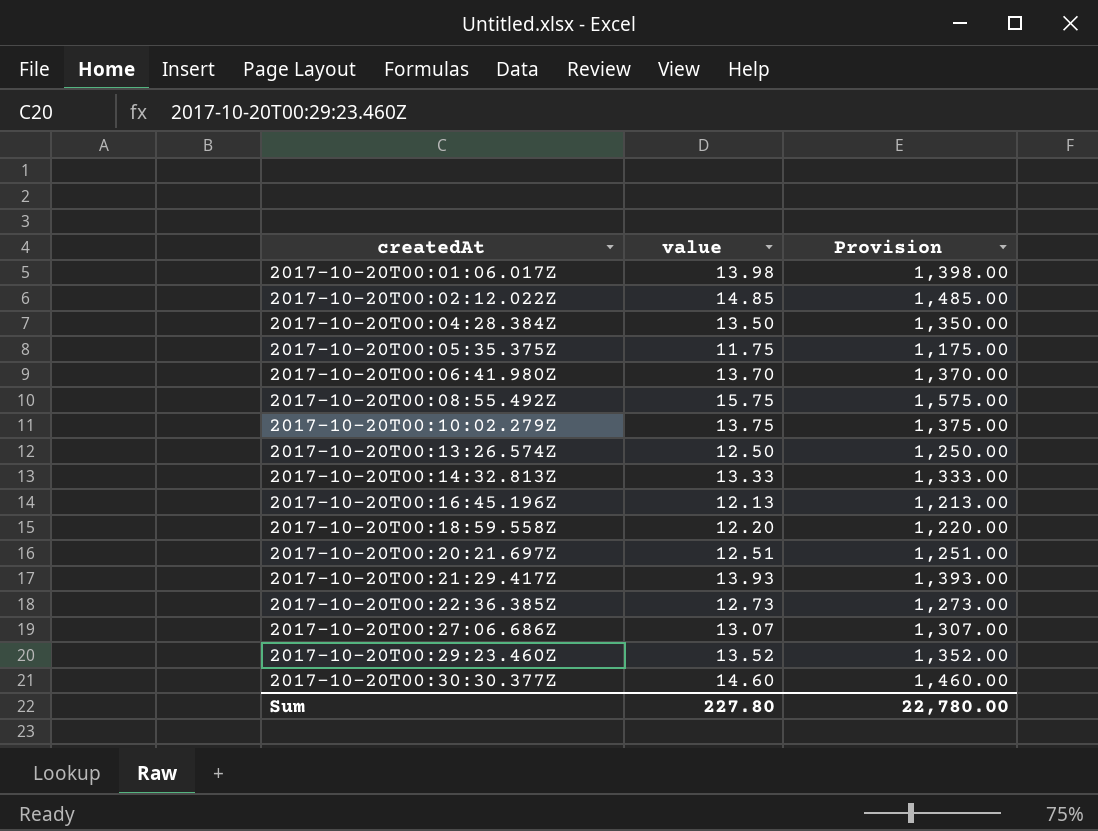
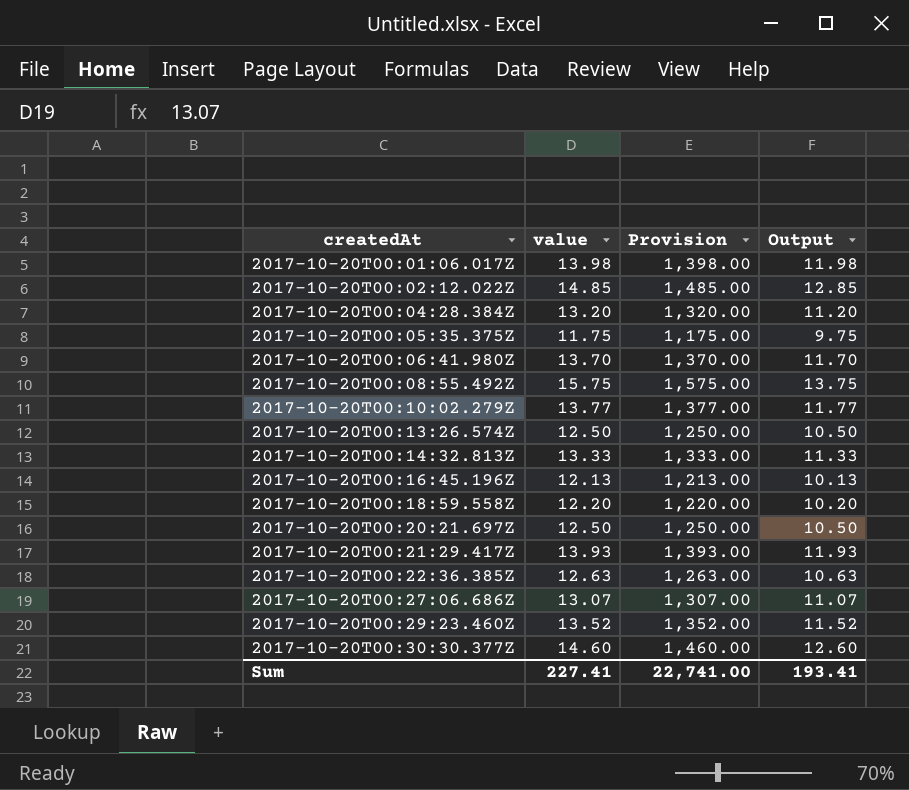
column Output | formula: none -> [value] - 2
2017-10-20T00:04:28.384Z | value: 13.50 -> 13.20
2017-10-20T00:04:28.384Z | Provision: 1,350.00 -> 1,320.00
2017-10-20T00:10:02.279Z | value: 13.75 -> 13.77
2017-10-20T00:10:02.279Z | Provision: 1,375.00 -> 1,377.00
2017-10-20T00:20:21.697Z | value: 12.51 -> 12.50
2017-10-20T00:20:21.697Z | Provision: 1,251.00 -> 1,250.00
2017-10-20T00:22:36.385Z | value: 12.73 -> 12.63
2017-10-20T00:22:36.385Z | Provision: 1,273.00 -> 1,263.00
Sum | value: 227.80 -> 227.41
Sum | Provision: 22,780.00 -> 22,741.00

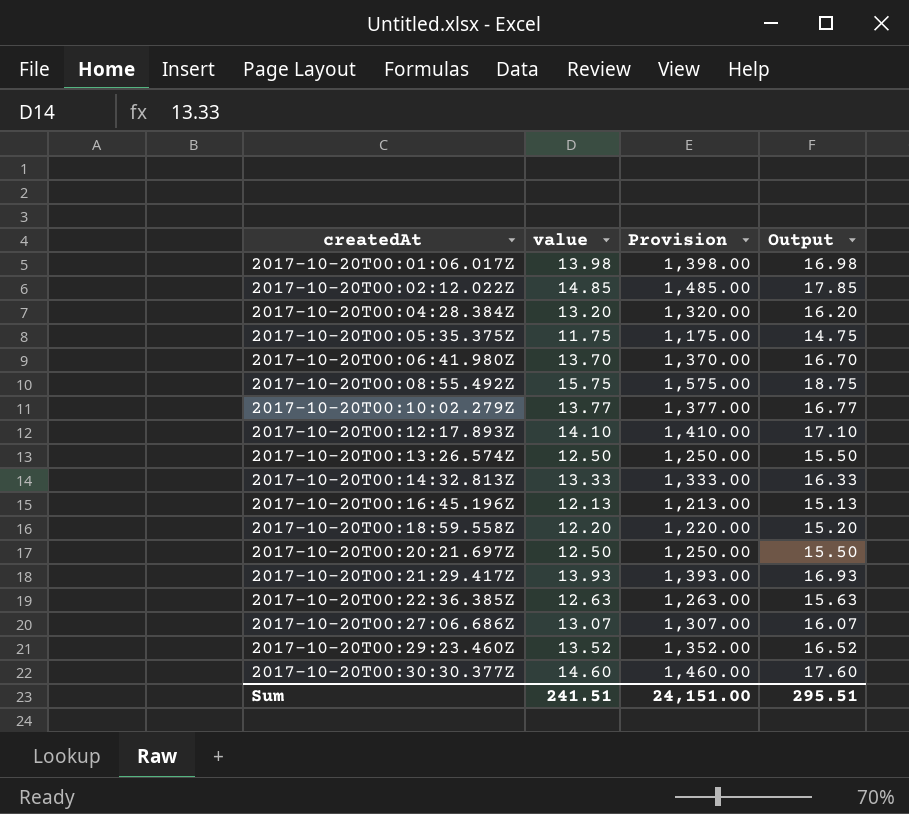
column Output | formula: [value] - 2 -> [value] + 3
row 2017-10-20T00:12:17.893Z: none -> 14.10 | 1,410.00 | 17.10
Sum | value: 227.41 -> 241.51
Sum | Provision: 22,741.00 -> 24,151.00
Sum | Output: 193.41 -> 295.51

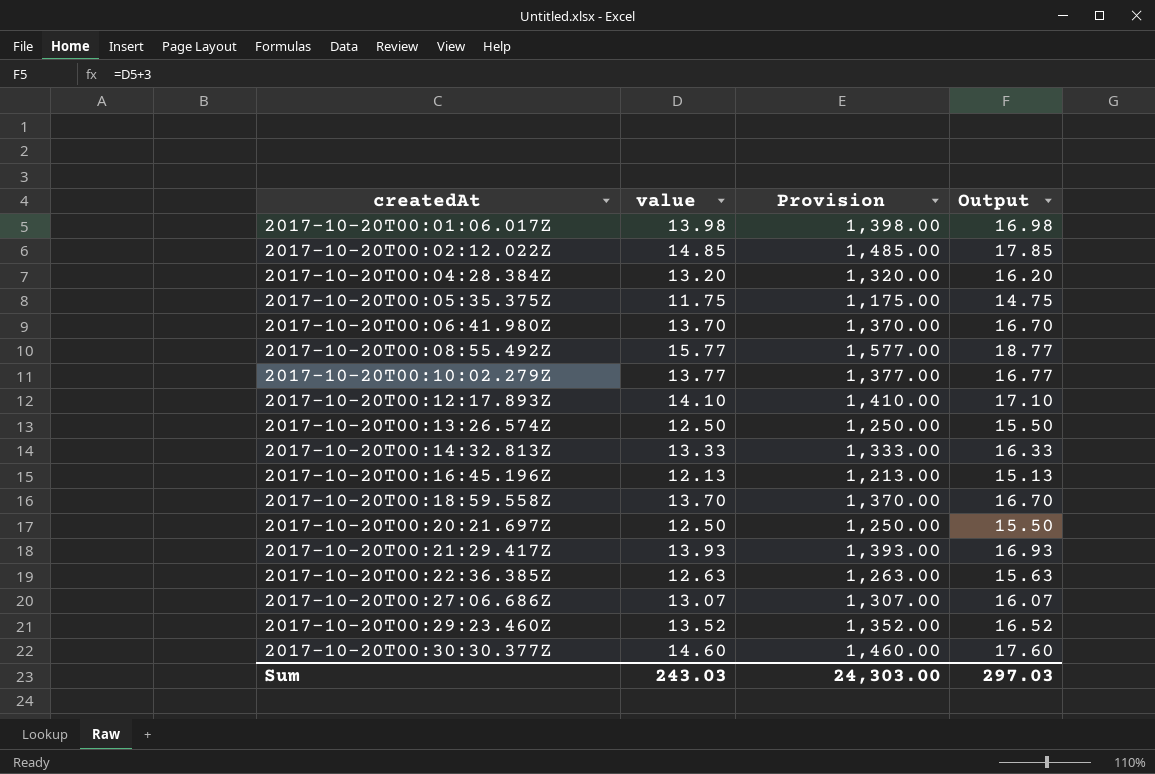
2017-10-20T00:08:55.492Z | value: 15.75 -> 15.77
2017-10-20T00:08:55.492Z | Provision: 1,575.00 -> 1,577.00
2017-10-20T00:08:55.492Z | Output: 18.75 -> 18.77
2017-10-20T00:18:59.558Z | value: 12.20 -> 13.70
2017-10-20T00:18:59.558Z | Provision: 1,220.00 -> 1,370.00
2017-10-20T00:18:59.558Z | Output: 15.20 -> 16.70
Sum | value: 241.51 -> 243.03
Sum | Provision: 24,151.00 -> 24,303.00
Sum | Output: 295.51 -> 297.03

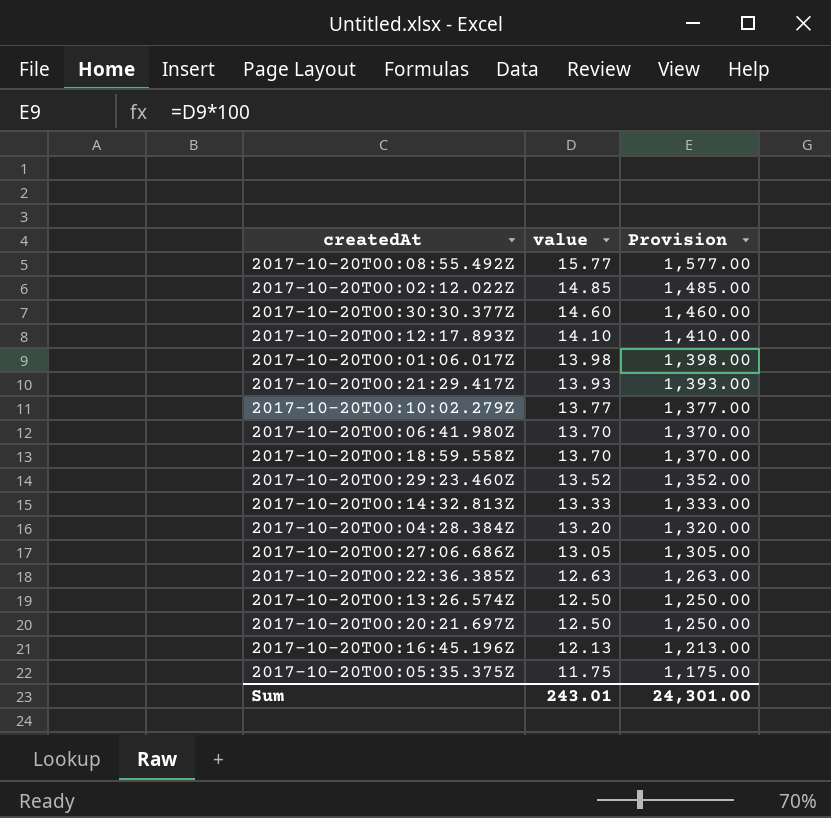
row order: createdAt ascending -> value descending
column Output | formula: [value] + 3 -> none
2017-10-20T00:27:06.686Z | value: 13.07 -> 13.05
2017-10-20T00:27:06.686Z | Provision: 1,307.00 -> 1,305.00
Sum | value: 243.03 -> 243.01
Sum | Provision: 24,303.00 -> 24,301.00

